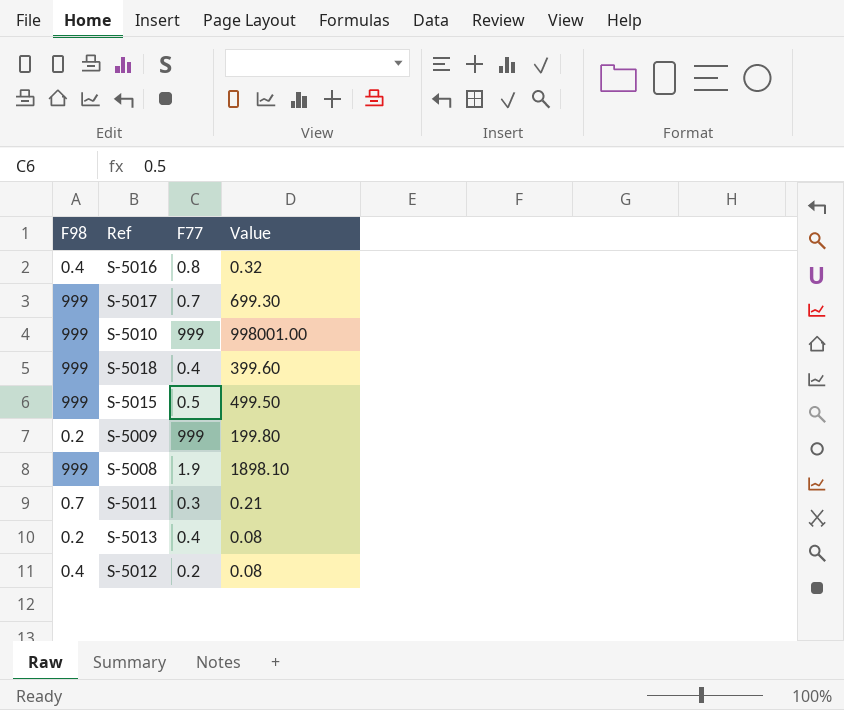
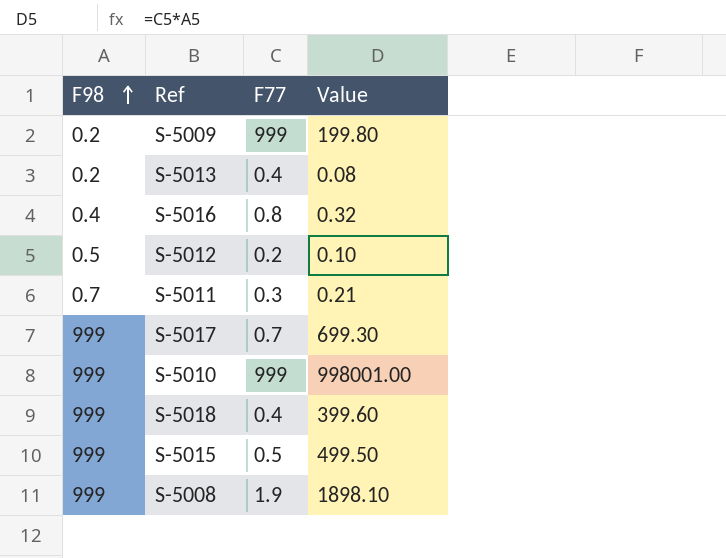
row order: none -> F98 ascending
S-5012 | F98: 0.4 -> 0.5
S-5012 | Value: 0.08 -> 0.10

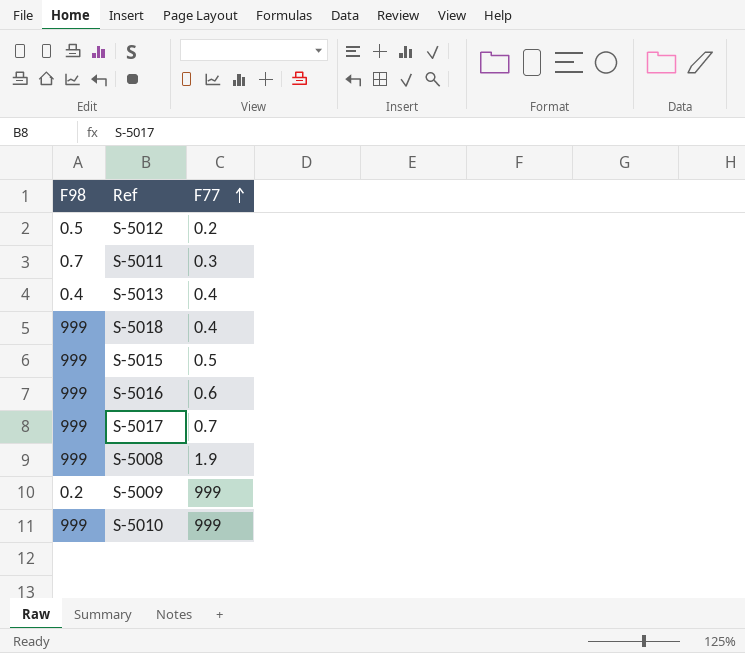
row order: F98 ascending -> F77 ascending
column Value | formula: [F98] * [F77] -> none
S-5013 | F98: 0.2 -> 0.4
S-5016 | F98: 0.4 -> 999
S-5016 | F77: 0.8 -> 0.6

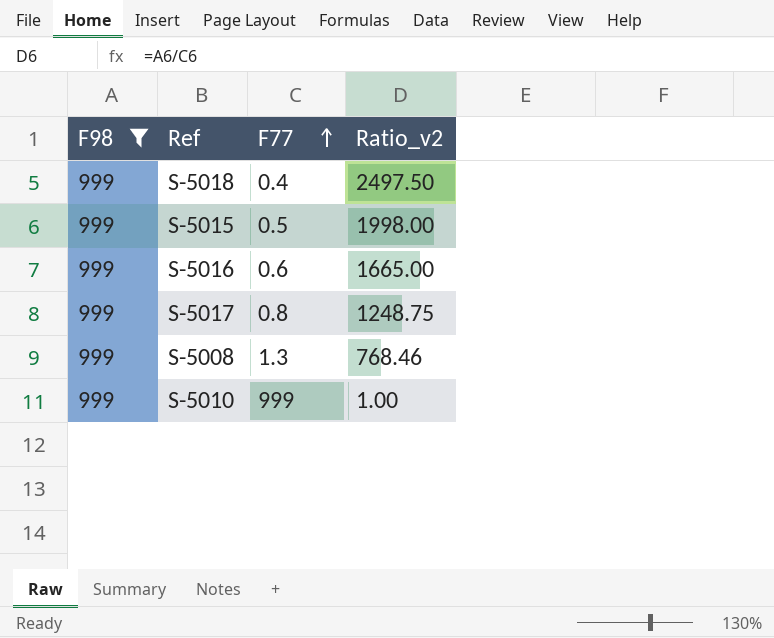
filter: none -> F98 = 999
column Ratio_v2 | formula: none -> [F98] / [F77]
S-5017 | F77: 0.7 -> 0.8
S-5008 | F77: 1.9 -> 1.3

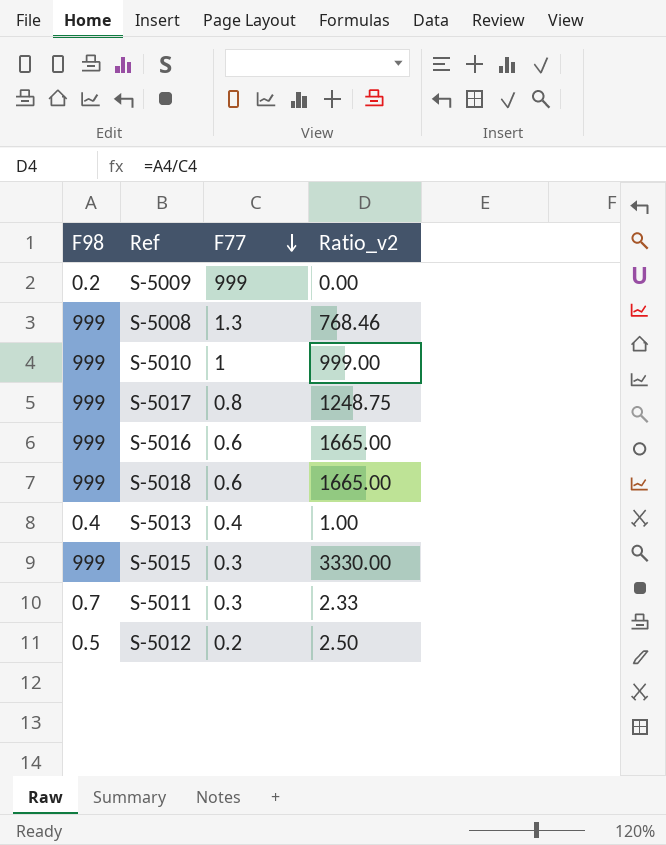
filter: F98 = 999 -> none
row order: F77 ascending -> F77 descending
S-5010 | F77: 999 -> 1
S-5010 | Ratio_v2: 1.00 -> 999.00
S-5018 | F77: 0.4 -> 0.6
S-5018 | Ratio_v2: 2497.50 -> 1665.00
S-5015 | F77: 0.5 -> 0.3
S-5015 | Ratio_v2: 1998.00 -> 3330.00

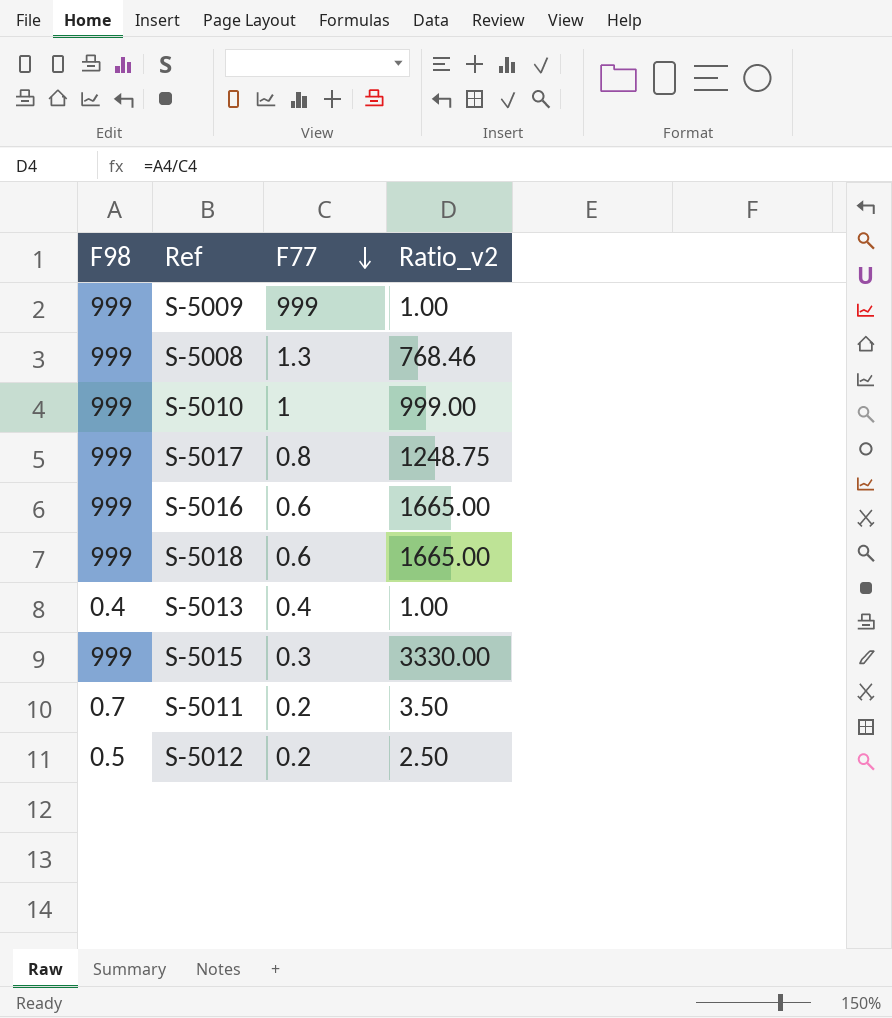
S-5009 | F98: 0.2 -> 999
S-5009 | Ratio_v2: 0.00 -> 1.00
S-5011 | F77: 0.3 -> 0.2
S-5011 | Ratio_v2: 2.33 -> 3.50

